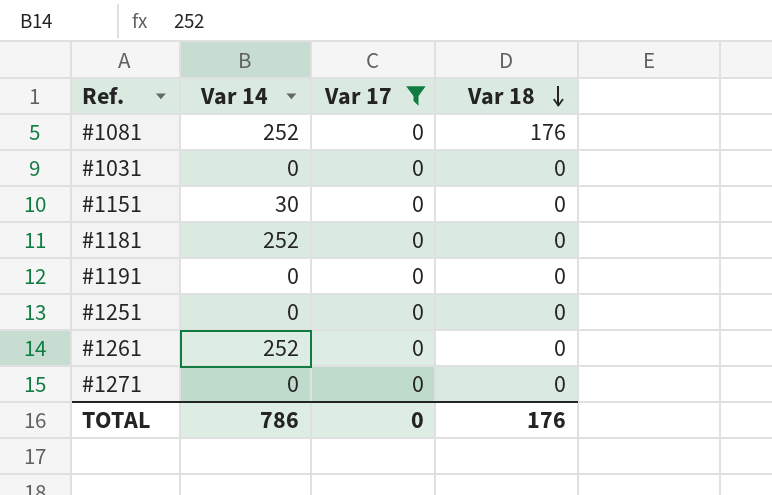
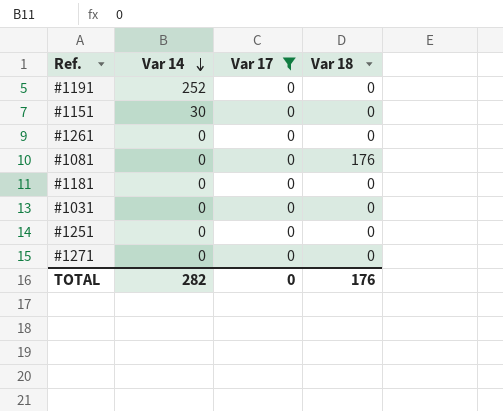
row order: Var 18 descending -> Var 14 descending
#1191 | Var 14: 0 -> 252
#1261 | Var 14: 252 -> 0
#1081 | Var 14: 252 -> 0
#1181 | Var 14: 252 -> 0
TOTAL | Var 14: 786 -> 282

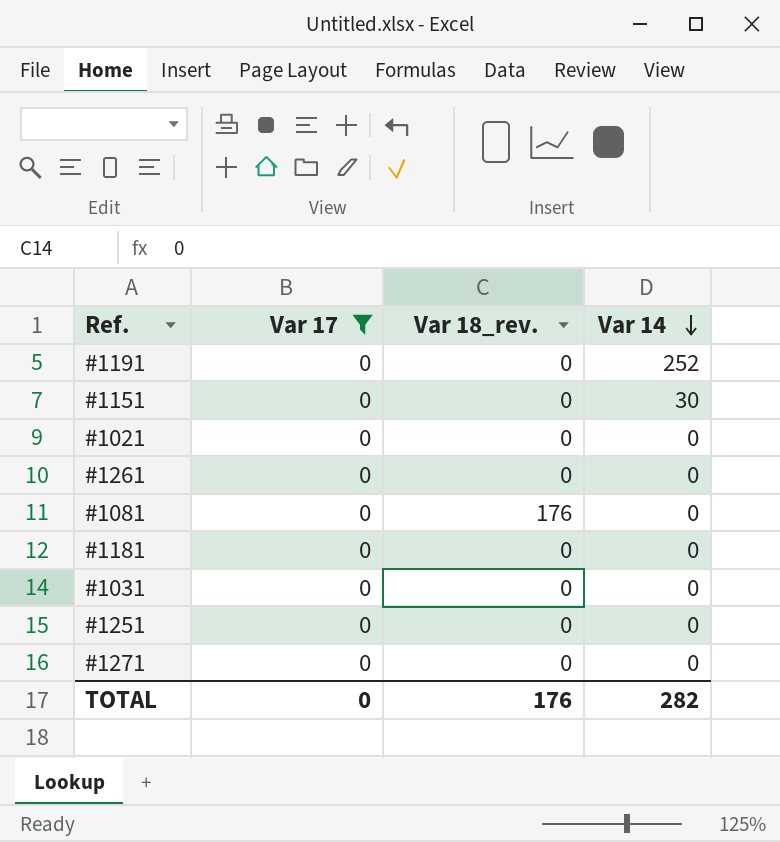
column name: Var 18 -> Var 18_rev.
column Var 14 | position: 2 -> 4
row #1021: none -> 0 | 0 | 0

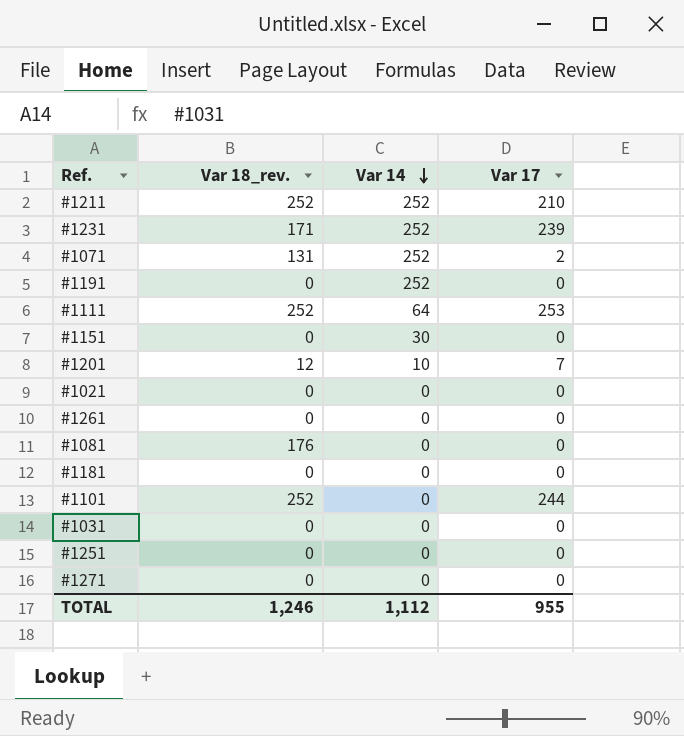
filter: Var 17 = 0 -> none
column Var 17 | position: 2 -> 4
TOTAL | Var 18_rev.: 176 -> 1,246
TOTAL | Var 14: 282 -> 1,112
TOTAL | Var 17: 0 -> 955

